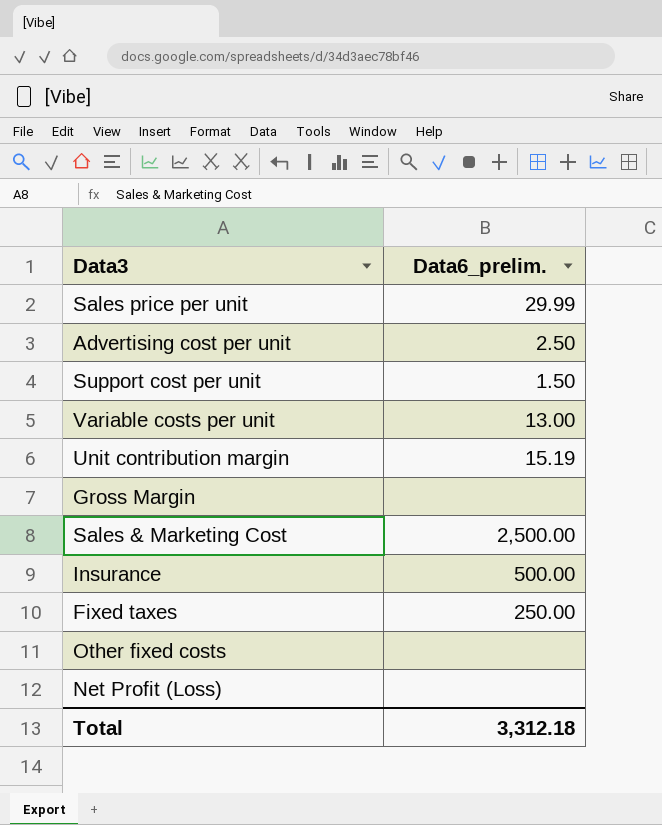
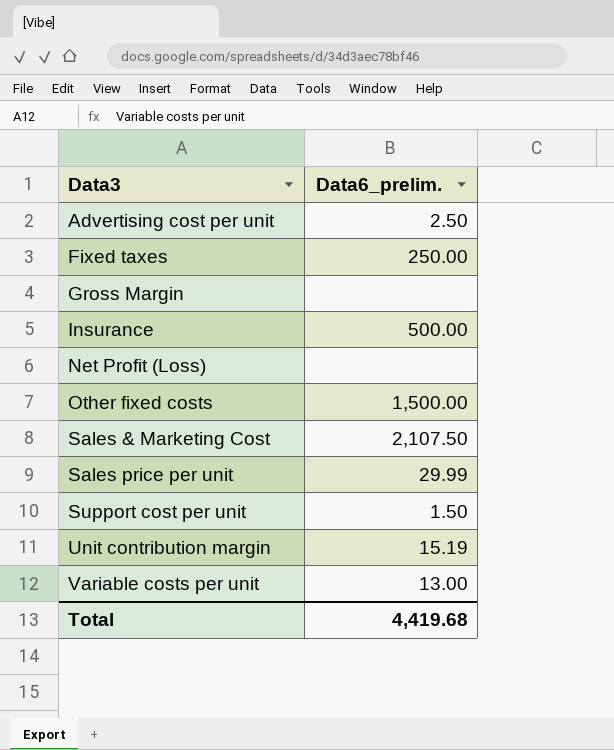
row order: none -> Data3 ascending
Other fixed costs | Data6_prelim.: none -> 1,500.00
Sales & Marketing Cost | Data6_prelim.: 2,500.00 -> 2,107.50
Total | Data6_prelim.: 3,312.18 -> 4,419.68

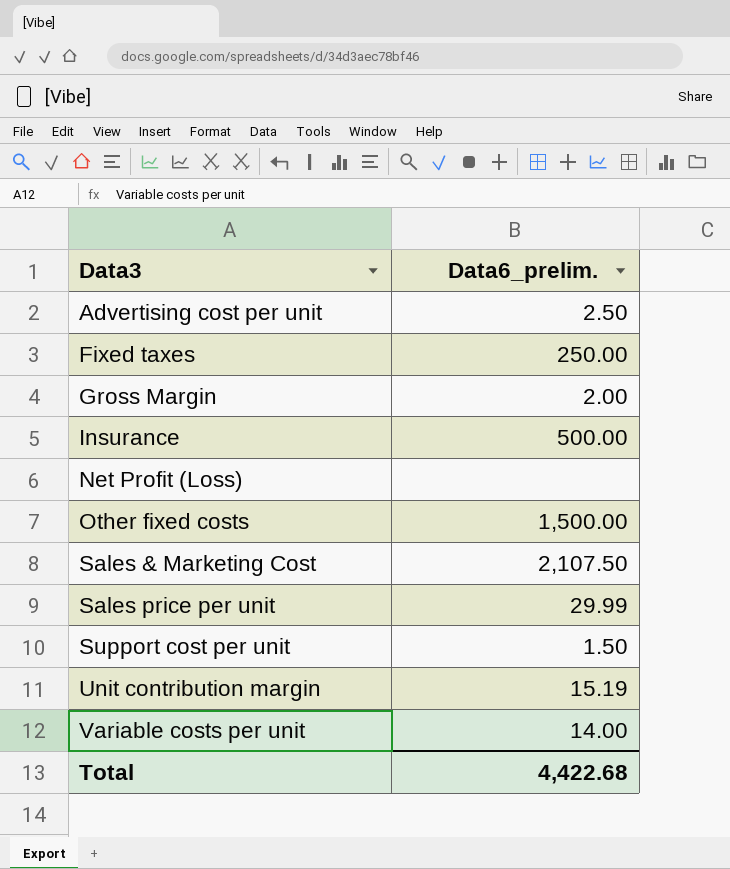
Gross Margin | Data6_prelim.: none -> 2.00
Variable costs per unit | Data6_prelim.: 13.00 -> 14.00
Total | Data6_prelim.: 4,419.68 -> 4,422.68

